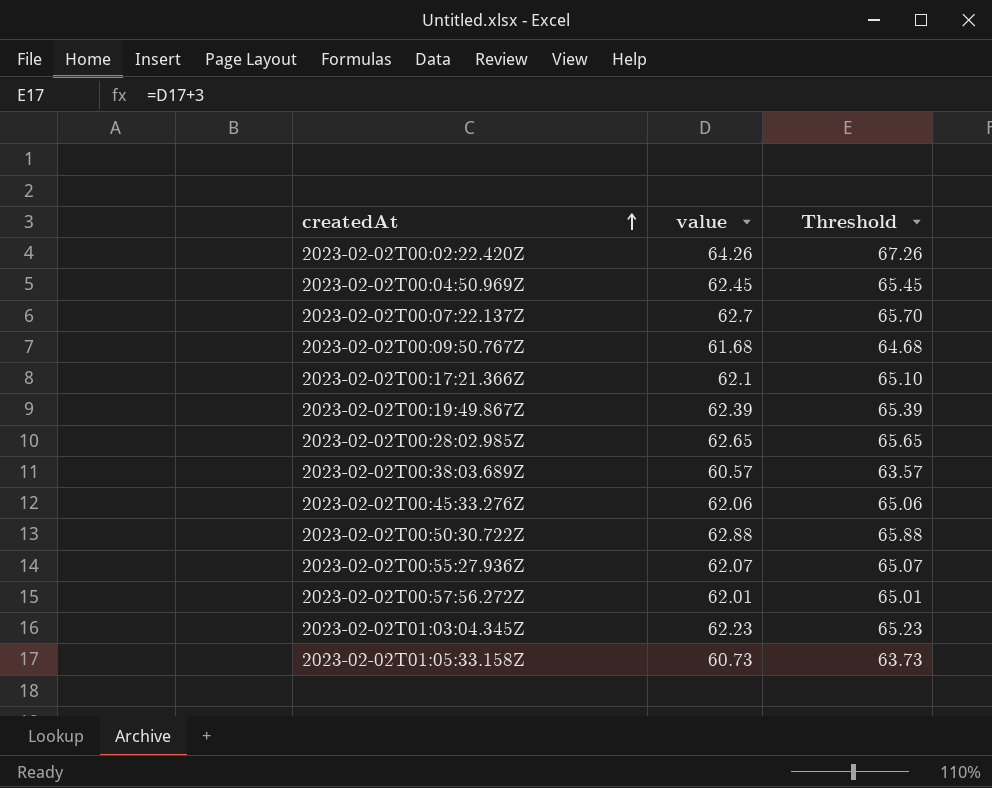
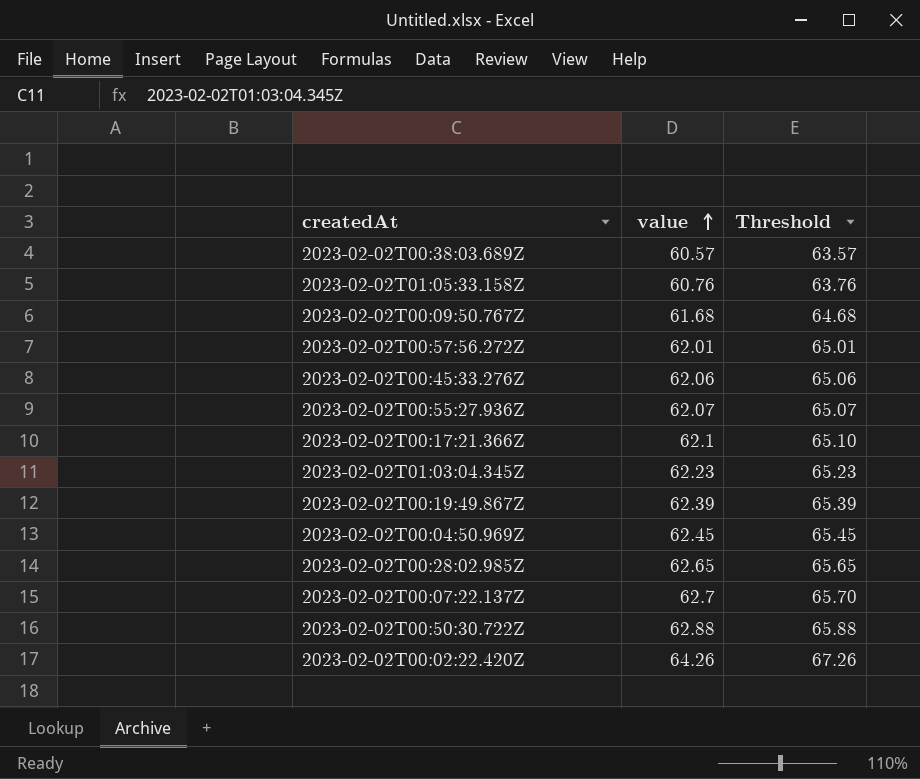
row order: createdAt ascending -> value ascending
2023-02-02T01:05:33.158Z | value: 60.73 -> 60.76
2023-02-02T01:05:33.158Z | Threshold: 63.73 -> 63.76

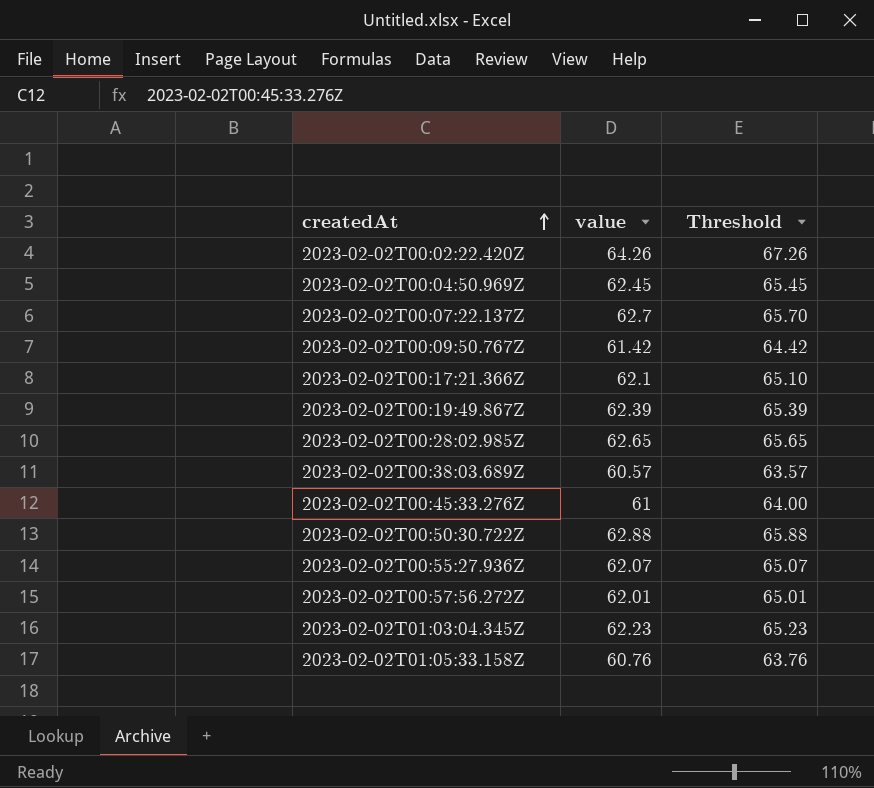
row order: value ascending -> createdAt ascending
2023-02-02T00:09:50.767Z | value: 61.68 -> 61.42
2023-02-02T00:09:50.767Z | Threshold: 64.68 -> 64.42
2023-02-02T00:45:33.276Z | value: 62.06 -> 61
2023-02-02T00:45:33.276Z | Threshold: 65.06 -> 64.00

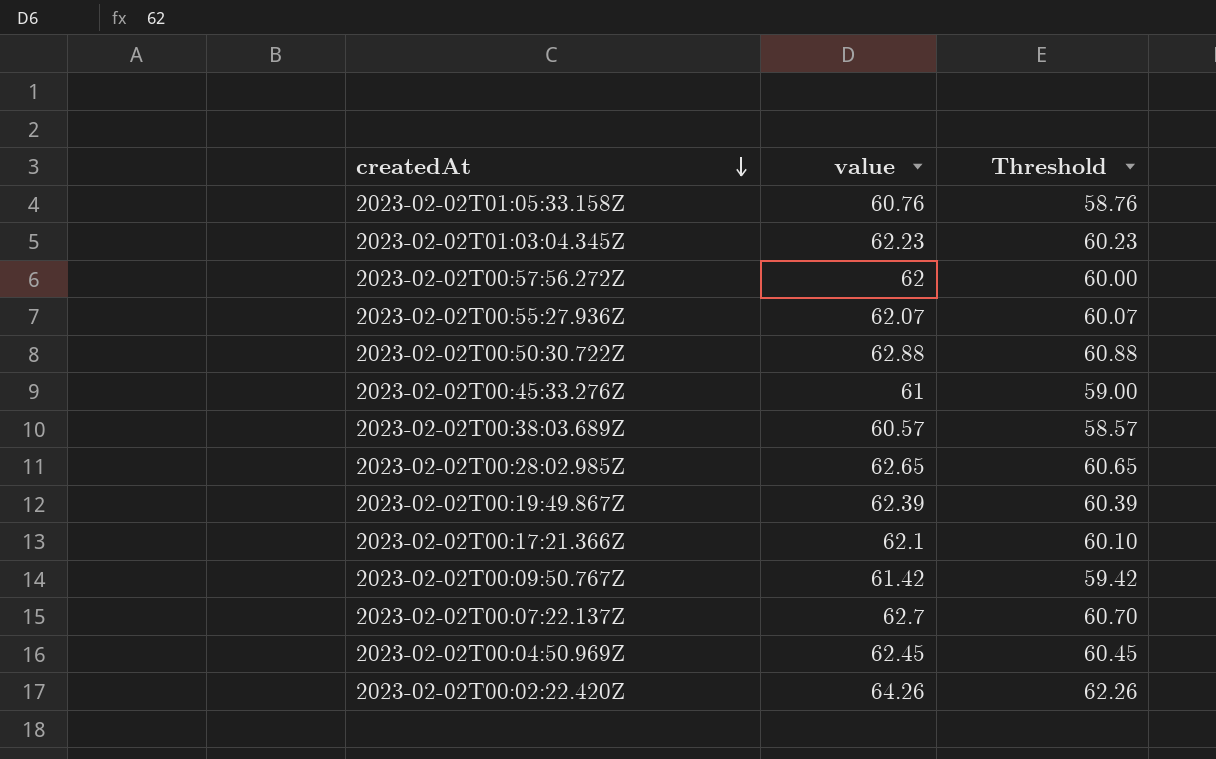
row order: createdAt ascending -> createdAt descending
column Threshold | formula: [value] + 3 -> [value] - 2
2023-02-02T00:57:56.272Z | value: 62.01 -> 62

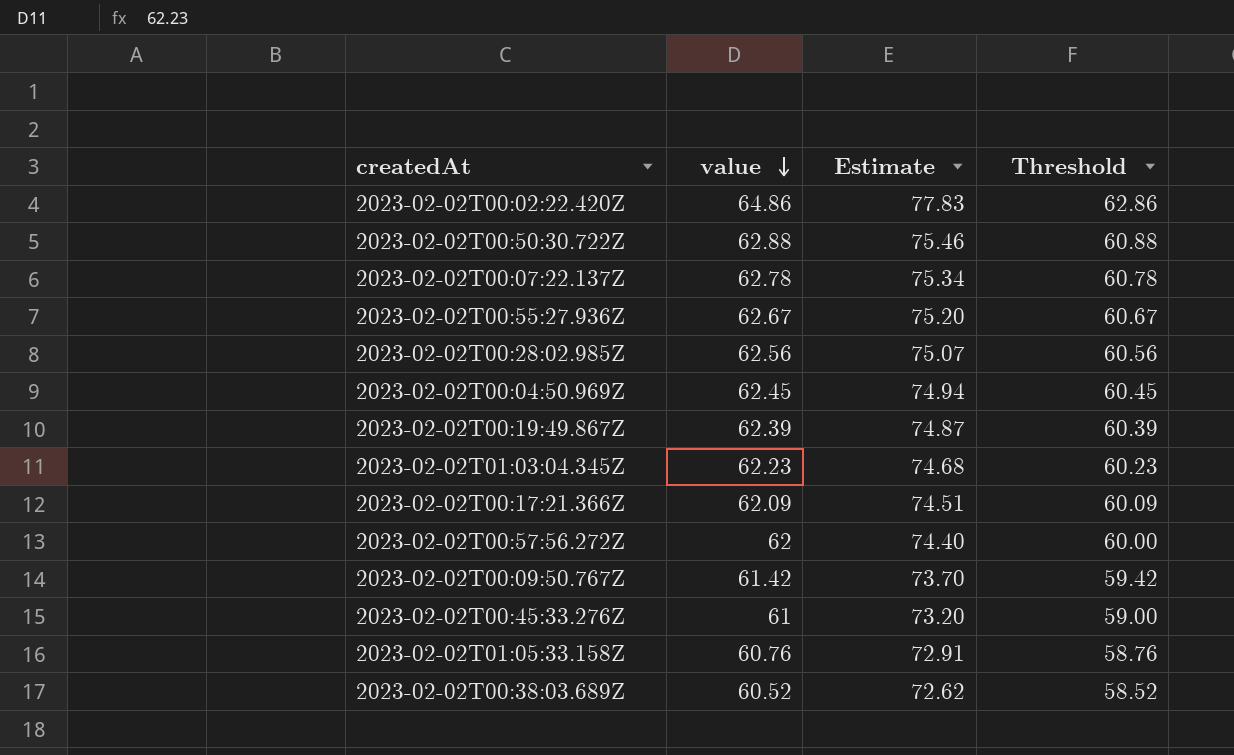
row order: createdAt descending -> value descending
column Estimate | formula: none -> [value] * 1.2
2023-02-02T00:02:22.420Z | value: 64.26 -> 64.86
2023-02-02T00:02:22.420Z | Threshold: 62.26 -> 62.86
2023-02-02T00:07:22.137Z | value: 62.7 -> 62.78
2023-02-02T00:07:22.137Z | Threshold: 60.70 -> 60.78
2023-02-02T00:55:27.936Z | value: 62.07 -> 62.67
2023-02-02T00:55:27.936Z | Threshold: 60.07 -> 60.67
2023-02-02T00:28:02.985Z | value: 62.65 -> 62.56
2023-02-02T00:28:02.985Z | Threshold: 60.65 -> 60.56
2023-02-02T00:17:21.366Z | value: 62.1 -> 62.09
2023-02-02T00:17:21.366Z | Threshold: 60.10 -> 60.09
2023-02-02T00:38:03.689Z | value: 60.57 -> 60.52
2023-02-02T00:38:03.689Z | Threshold: 58.57 -> 58.52

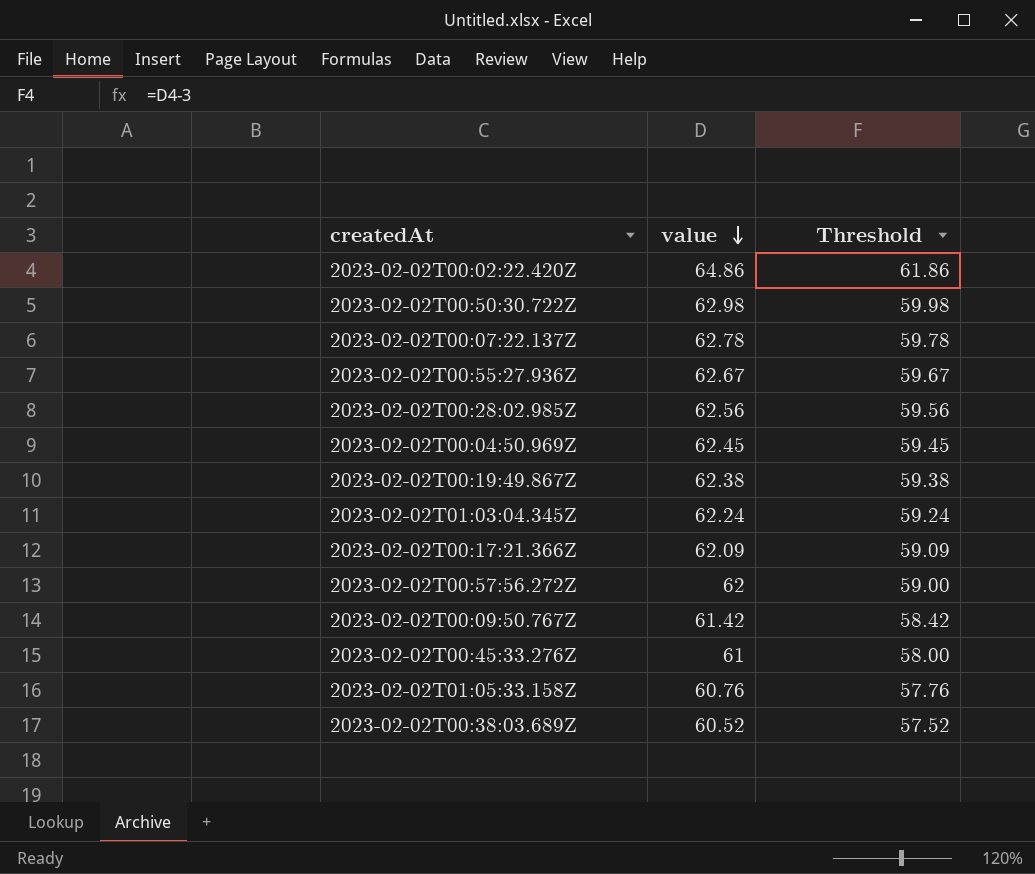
column Estimate | formula: [value] * 1.2 -> none
column Threshold | formula: [value] - 2 -> [value] - 3
2023-02-02T00:50:30.722Z | value: 62.88 -> 62.98
2023-02-02T00:19:49.867Z | value: 62.39 -> 62.38
2023-02-02T01:03:04.345Z | value: 62.23 -> 62.24

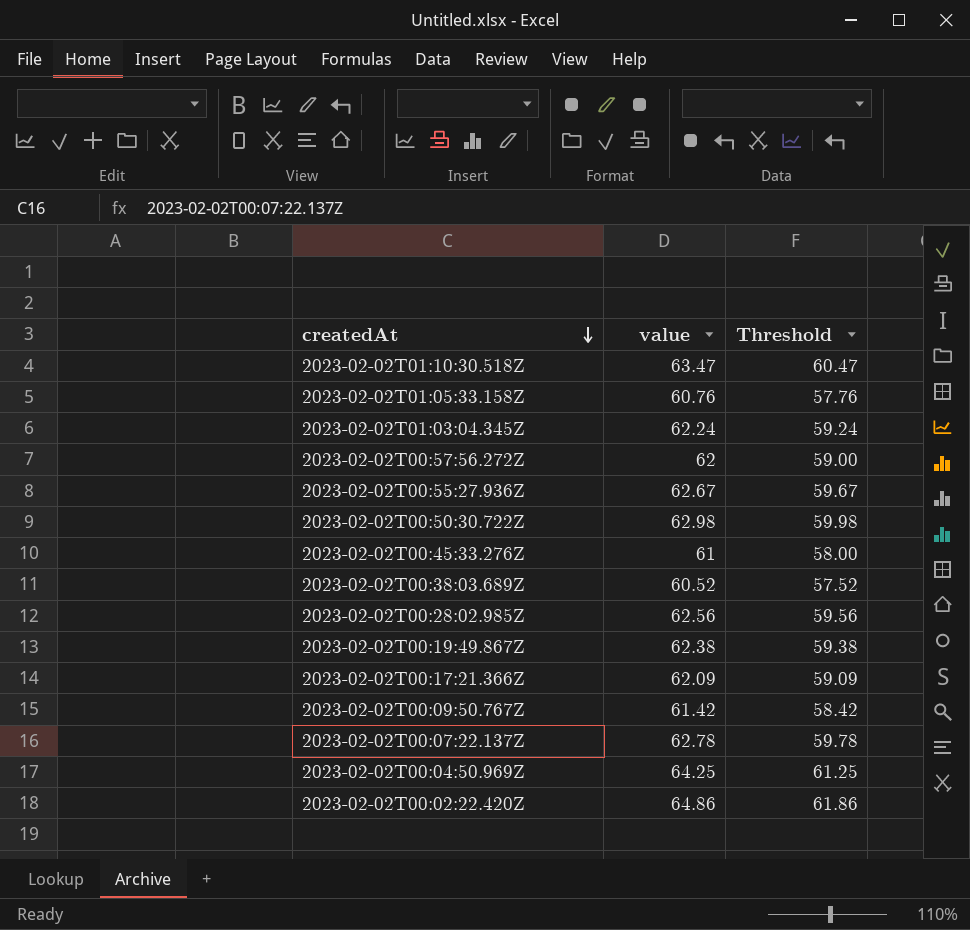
row order: value descending -> createdAt descending
row 2023-02-02T01:10:30.518Z: none -> 63.47 | 60.47
2023-02-02T00:04:50.969Z | value: 62.45 -> 64.25
2023-02-02T00:04:50.969Z | Threshold: 59.45 -> 61.25

